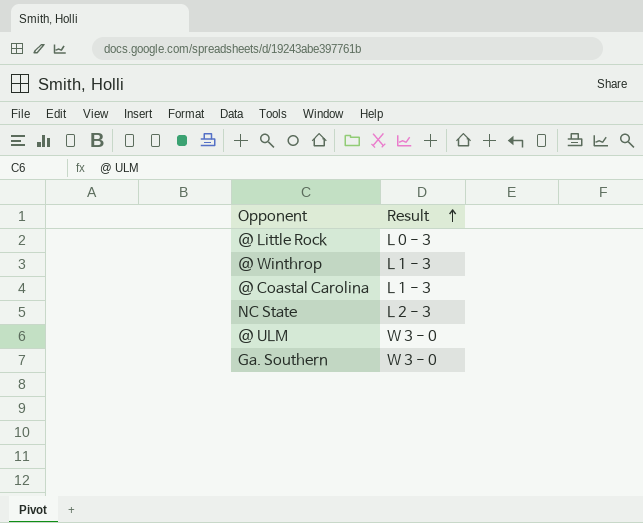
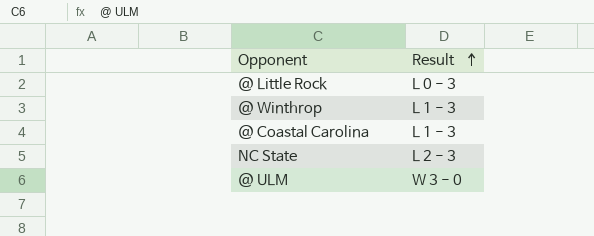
row Ga. Southern: W 3 - 0 -> none

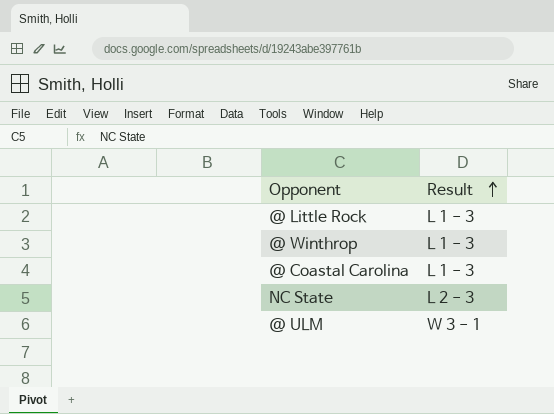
@ Little Rock | Result: L 0 - 3 -> L 1 - 3
@ ULM | Result: W 3 - 0 -> W 3 - 1

